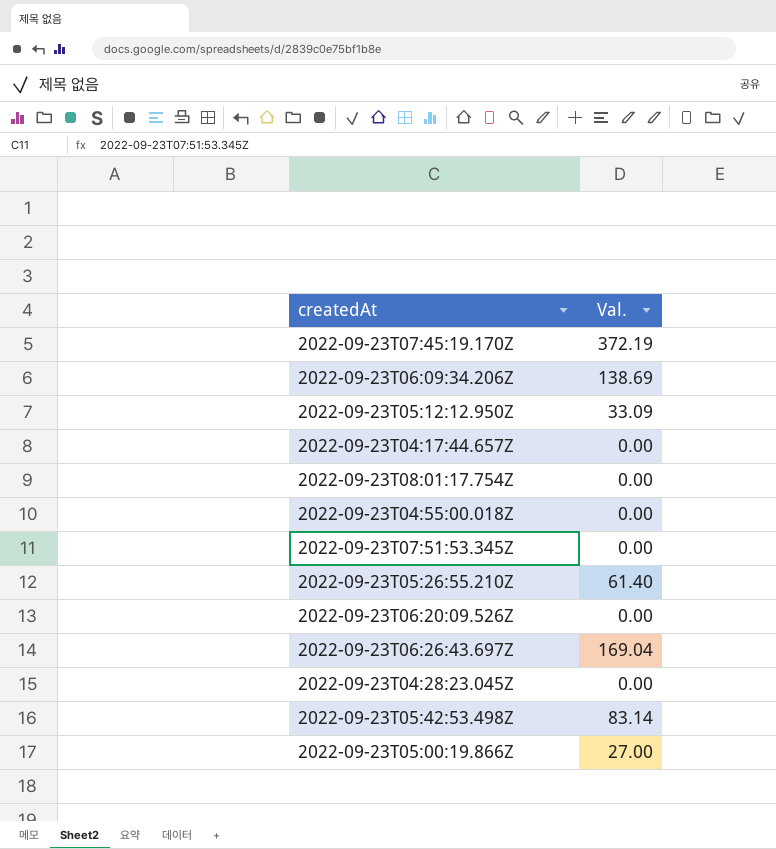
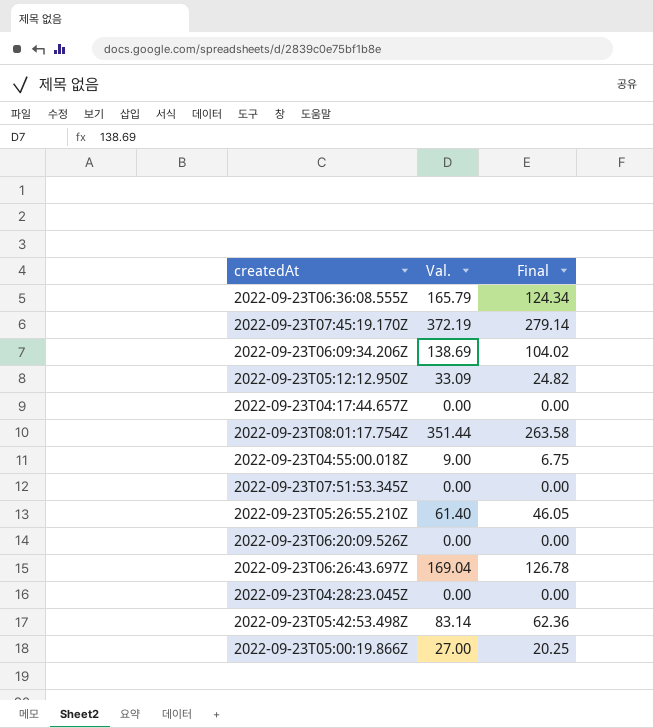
column Final | formula: none -> [Val.] * 0.75
row 2022-09-23T06:36:08.555Z: none -> 165.79 | 124.34
2022-09-23T08:01:17.754Z | Val.: 0.00 -> 351.44
2022-09-23T04:55:00.018Z | Val.: 0.00 -> 9.00

